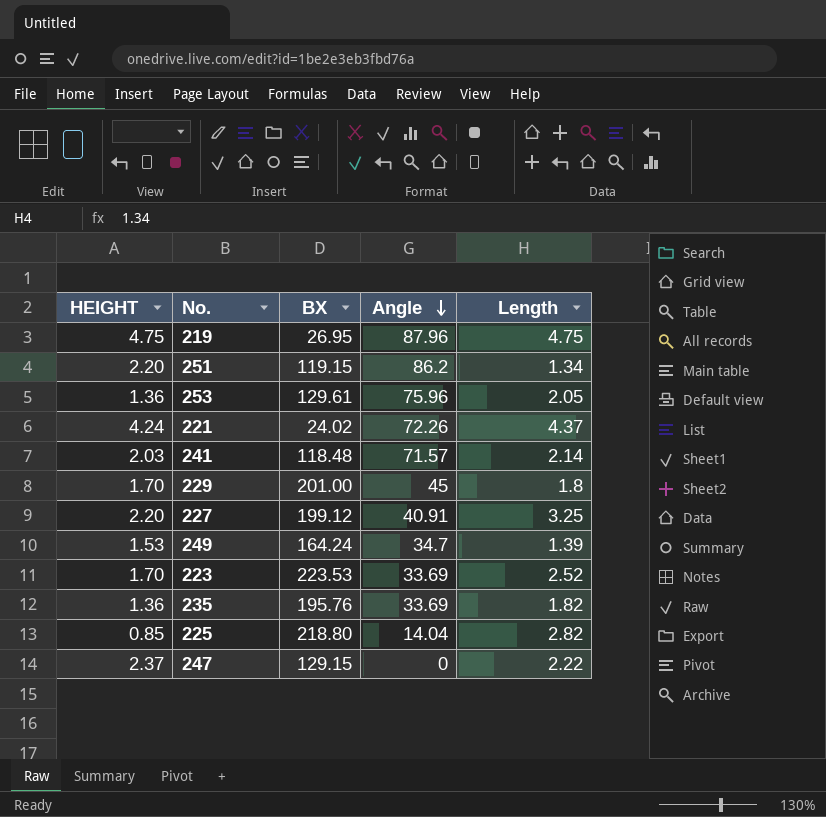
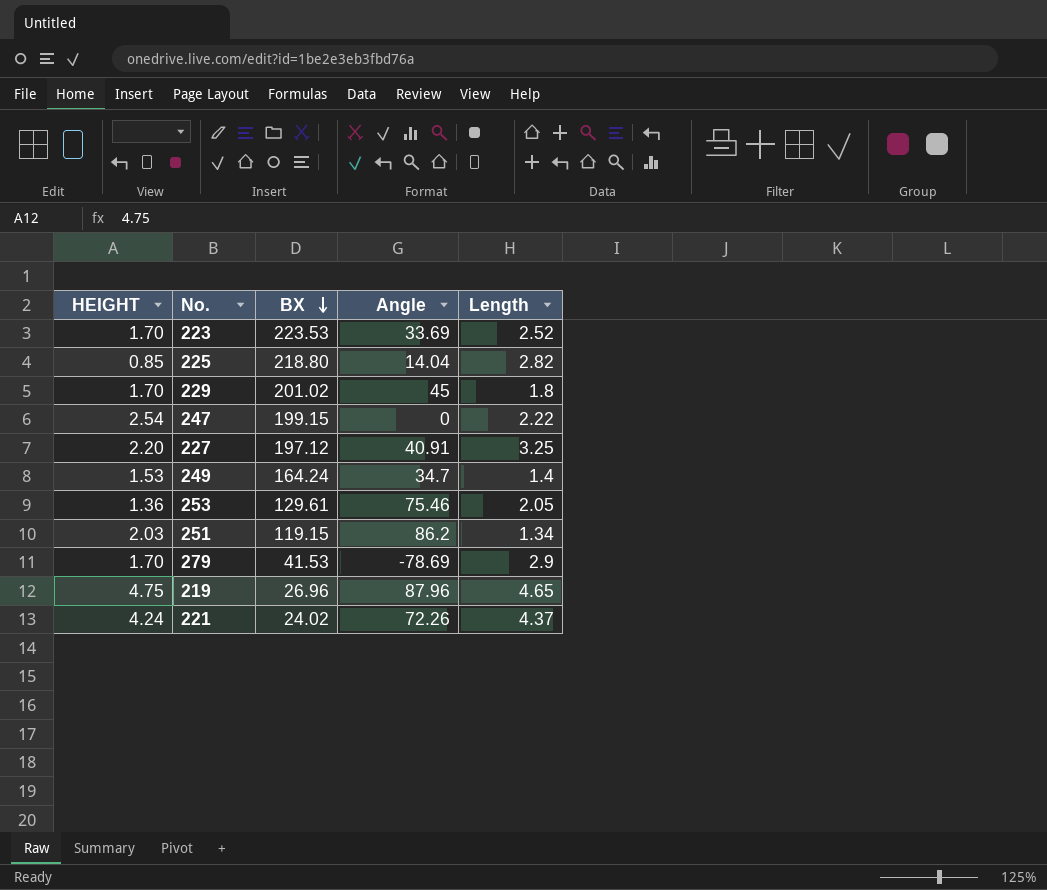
row order: Angle descending -> BX descending
row 241: 2.03 | 118.48 | 71.57 | 2.14 -> none
row 235: 1.36 | 195.76 | 33.69 | 1.82 -> none
229 | BX: 201.00 -> 201.02
247 | HEIGHT: 2.37 -> 2.54
247 | BX: 129.15 -> 199.15
227 | BX: 199.12 -> 197.12
249 | Length: 1.39 -> 1.4
253 | Angle: 75.96 -> 75.46
251 | HEIGHT: 2.20 -> 2.03
row 279: none -> 1.70 | 41.53 | -78.69 | 2.9
219 | BX: 26.95 -> 26.96
219 | Length: 4.75 -> 4.65

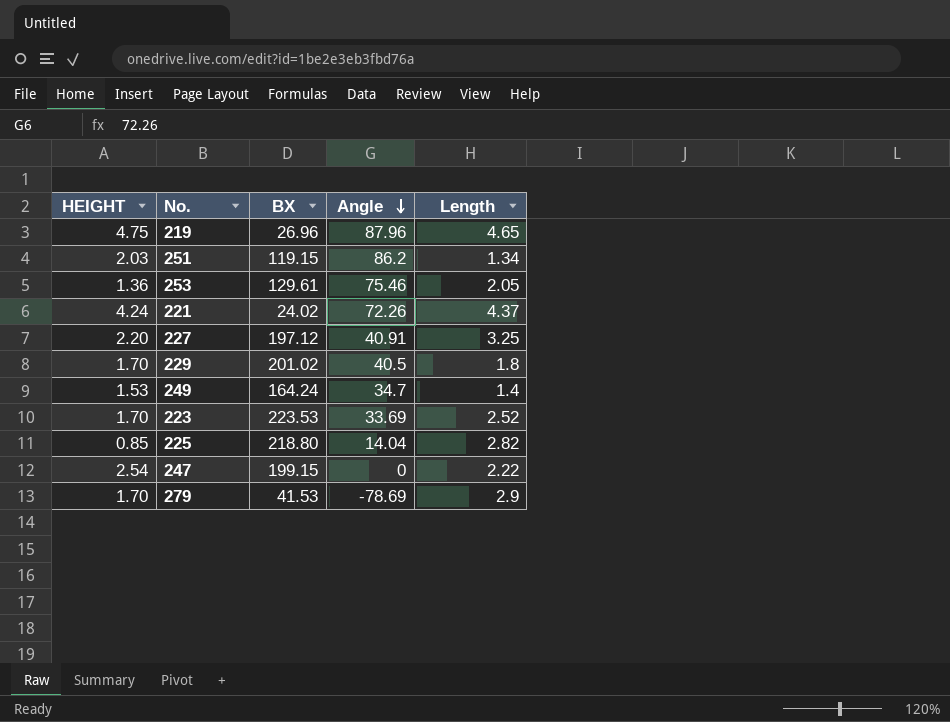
row order: BX descending -> Angle descending
229 | Angle: 45 -> 40.5

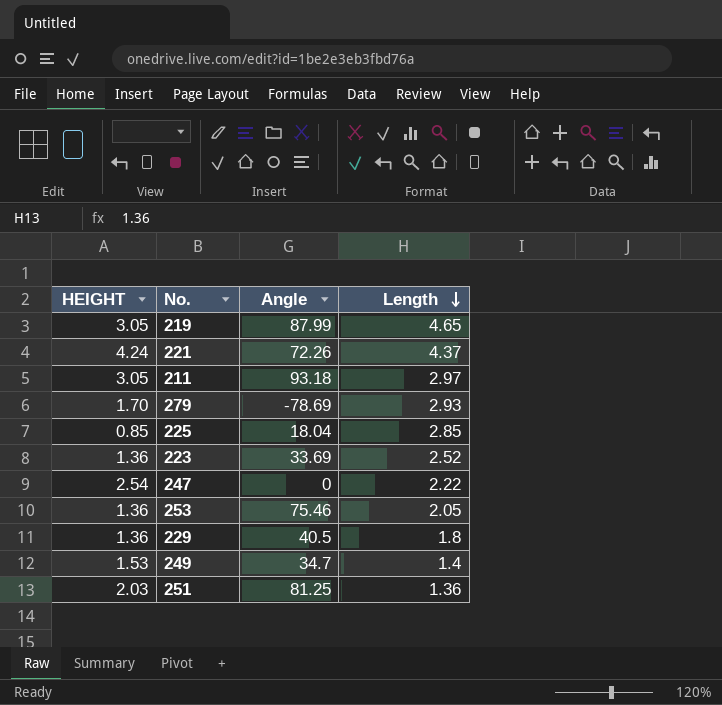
row order: Angle descending -> Length descending
column BX | position: 3 -> none
row 227: 2.20 | 197.12 | 40.91 | 3.25 -> none
219 | HEIGHT: 4.75 -> 3.05
219 | Angle: 87.96 -> 87.99
row 211: none -> 3.05 | 93.18 | 2.97
279 | Length: 2.9 -> 2.93
225 | Angle: 14.04 -> 18.04
225 | Length: 2.82 -> 2.85
223 | HEIGHT: 1.70 -> 1.36
229 | HEIGHT: 1.70 -> 1.36
251 | Angle: 86.2 -> 81.25
251 | Length: 1.34 -> 1.36

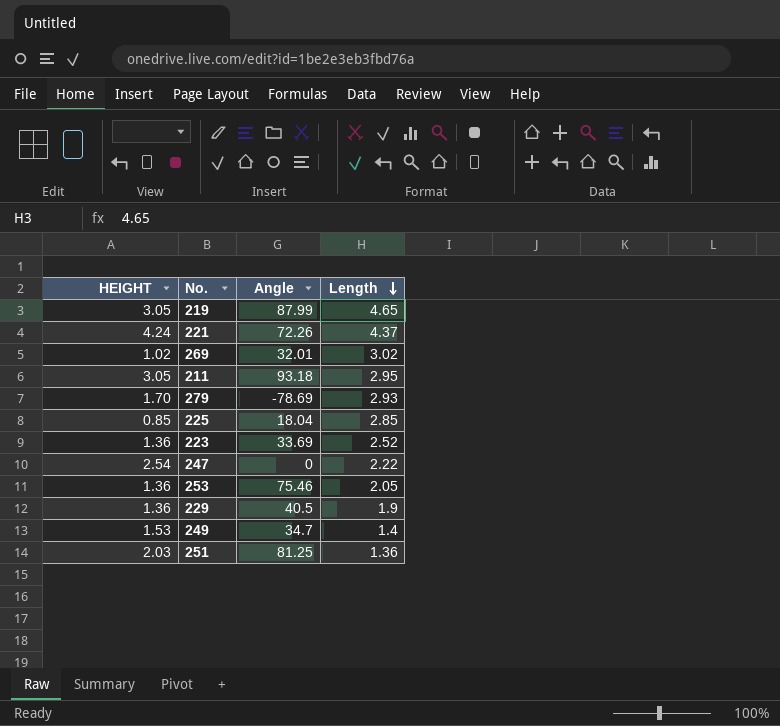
row 269: none -> 1.02 | 32.01 | 3.02
211 | Length: 2.97 -> 2.95
229 | Length: 1.8 -> 1.9

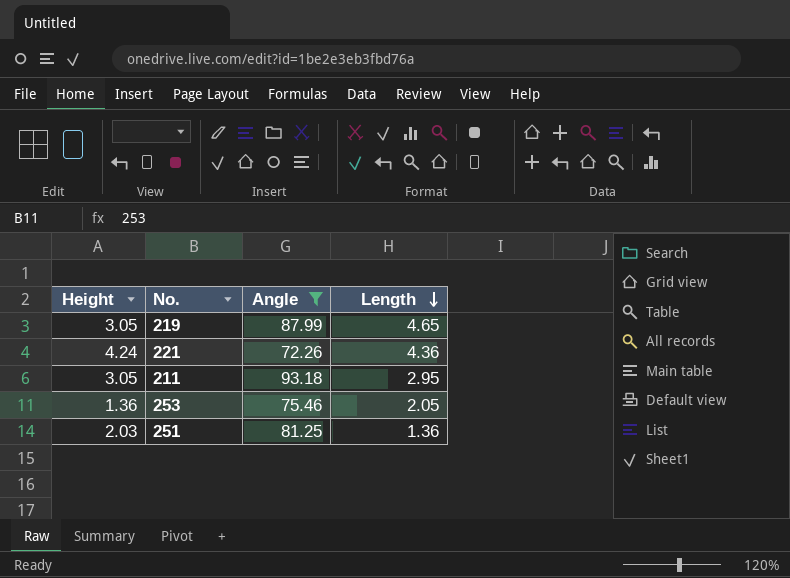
filter: none -> Angle >= 72.26
column name: HEIGHT -> Height
221 | Length: 4.37 -> 4.36

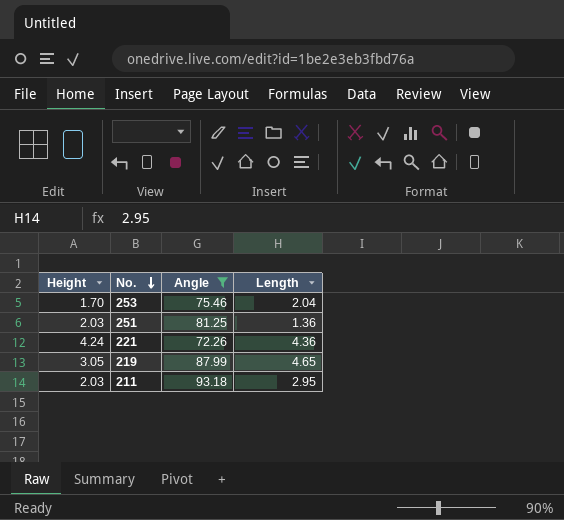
row order: Length descending -> No. descending
253 | Height: 1.36 -> 1.70
253 | Length: 2.05 -> 2.04
211 | Height: 3.05 -> 2.03

